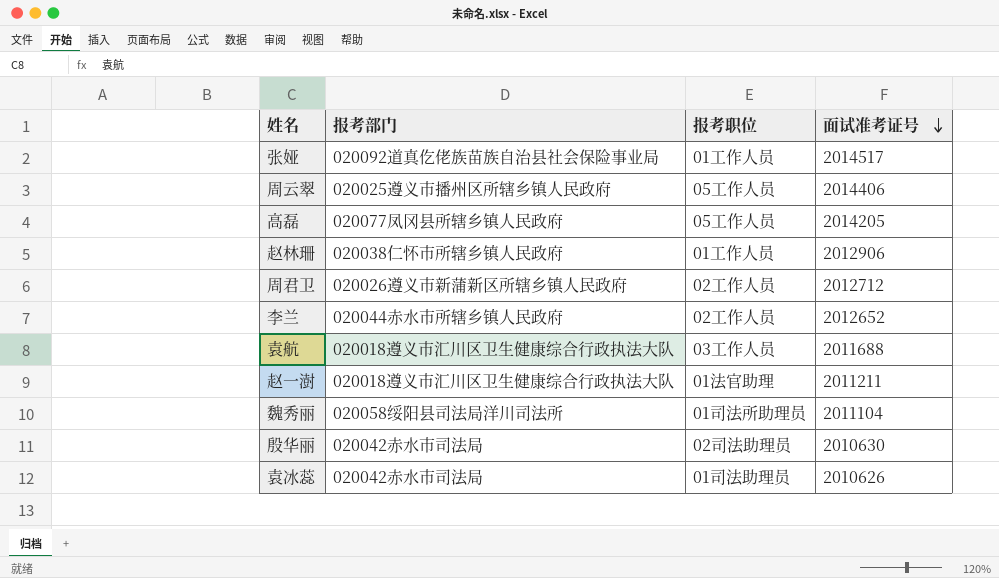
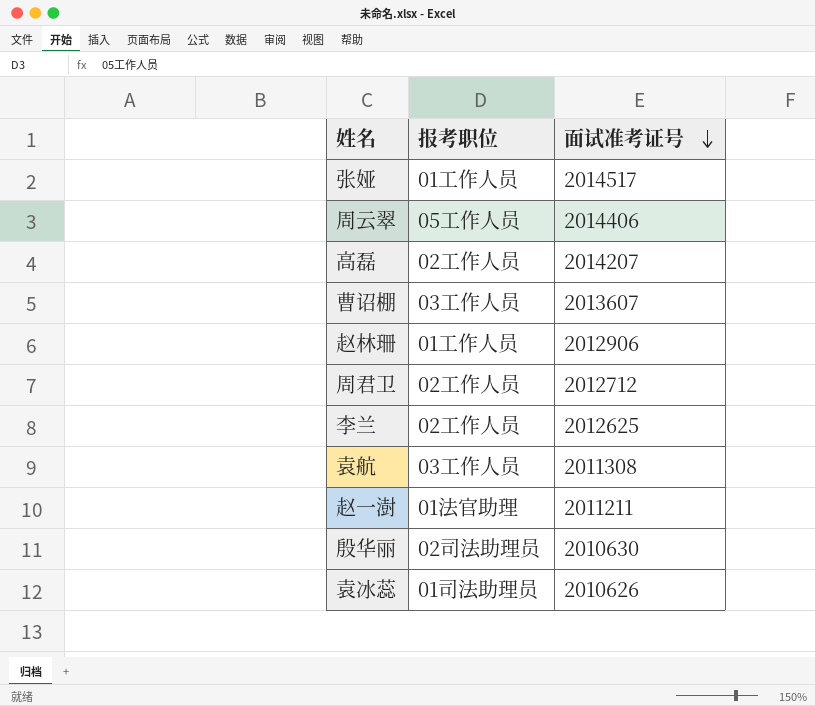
column 报考部门 | position: 2 -> none
row 魏秀丽: 020058绥阳县司法局洋川司法所 | 01司法所助理员 | 2011104 -> none
高磊 | 报考职位: 05工作人员 -> 02工作人员
高磊 | 面试准考证号: 2014205 -> 2014207
row 曹诏棚: none -> 03工作人员 | 2013607
李兰 | 面试准考证号: 2012652 -> 2012625
袁航 | 面试准考证号: 2011688 -> 2011308

